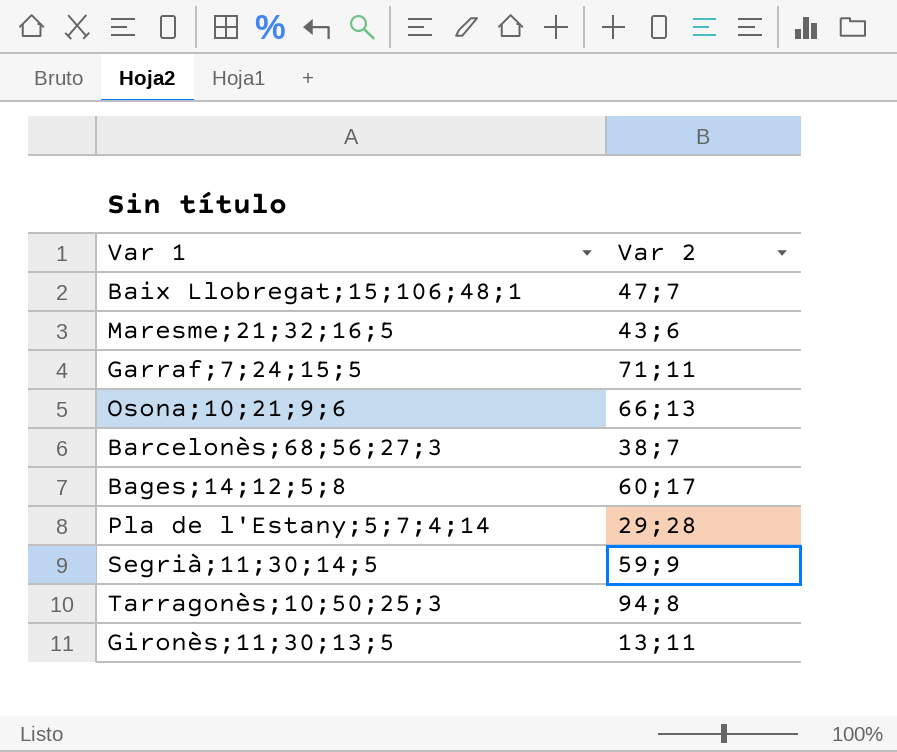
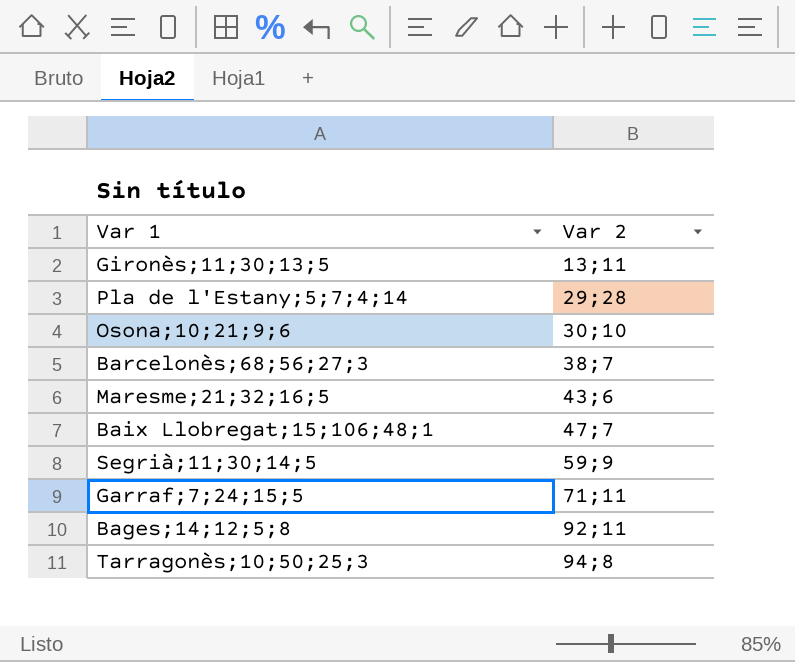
row order: none -> Var 2 ascending
Osona;10;21;9;6 | Var 2: 66;13 -> 30;10
Bages;14;12;5;8 | Var 2: 60;17 -> 92;11

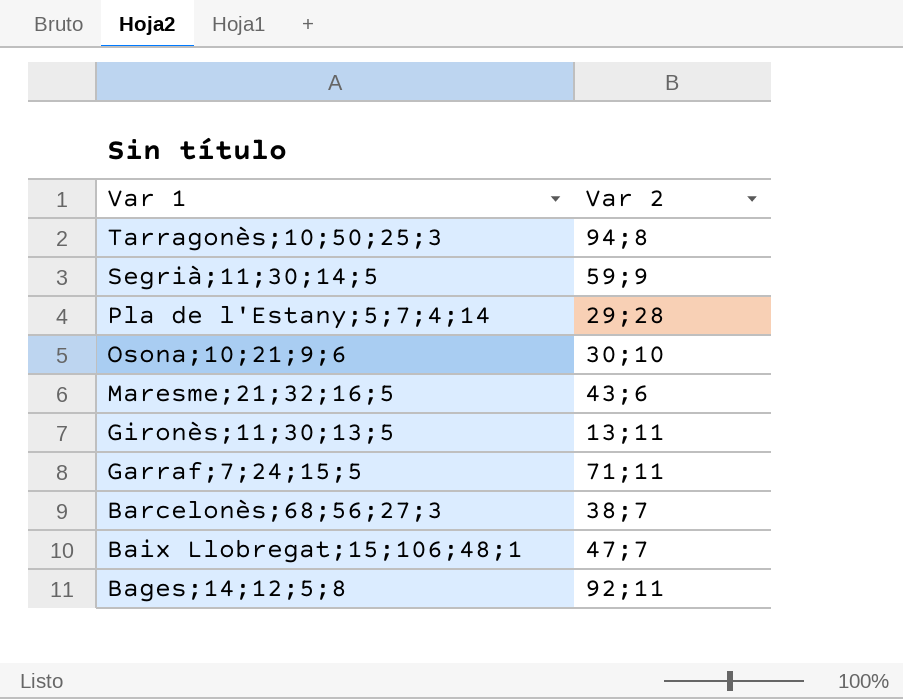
row order: Var 2 ascending -> Var 1 descending

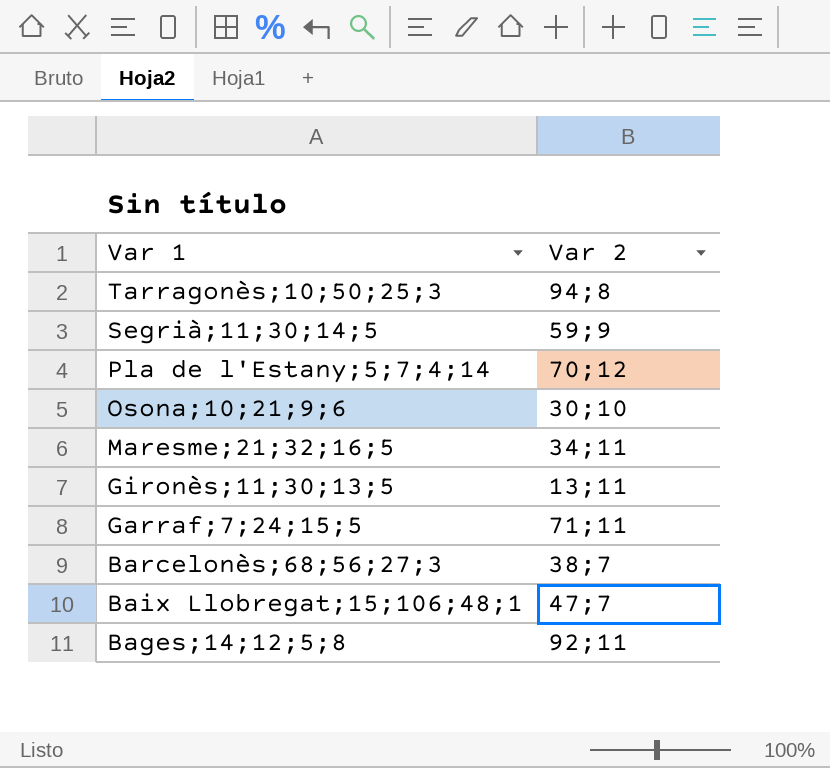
Pla de l'Estany;5;7;4;14 | Var 2: 29;28 -> 70;12
Maresme;21;32;16;5 | Var 2: 43;6 -> 34;11

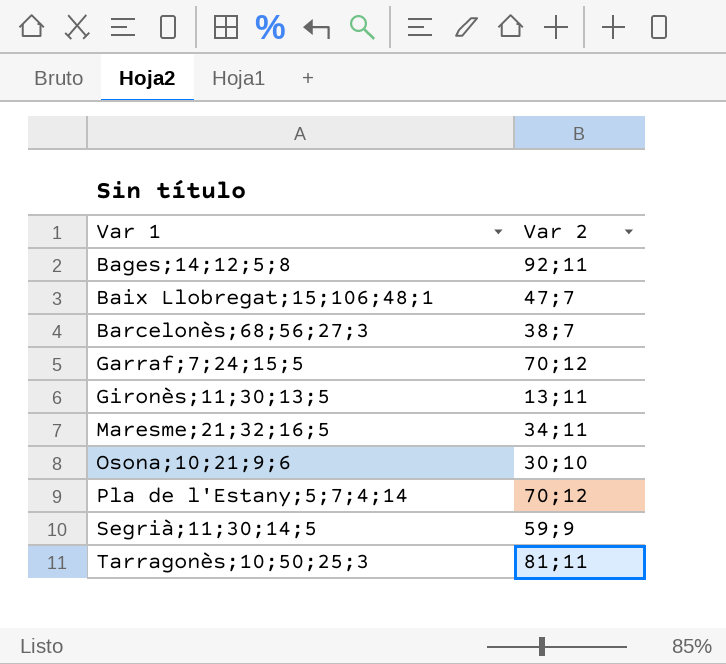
row order: Var 1 descending -> Var 1 ascending
Garraf;7;24;15;5 | Var 2: 71;11 -> 70;12
Tarragonès;10;50;25;3 | Var 2: 94;8 -> 81;11

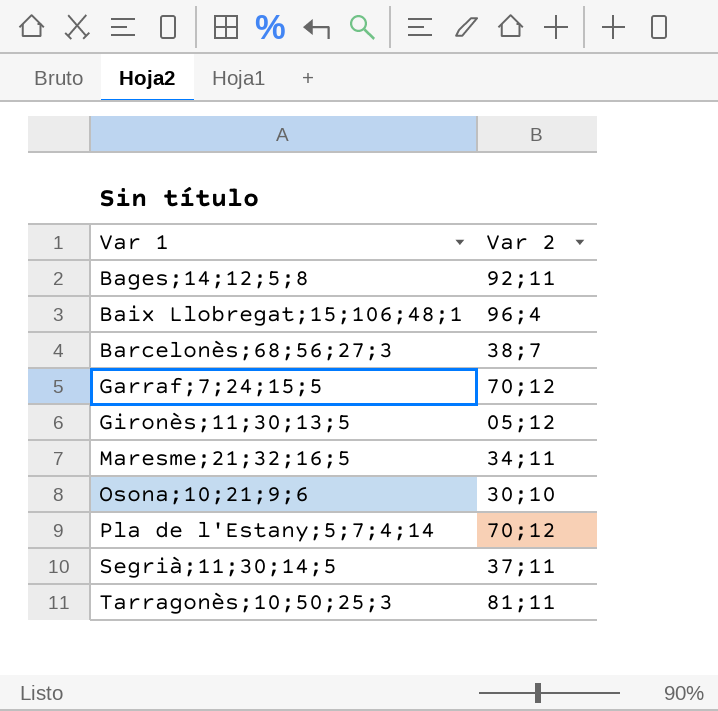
Baix Llobregat;15;106;48;1 | Var 2: 47;7 -> 96;4
Gironès;11;30;13;5 | Var 2: 13;11 -> 05;12
Segrià;11;30;14;5 | Var 2: 59;9 -> 37;11

